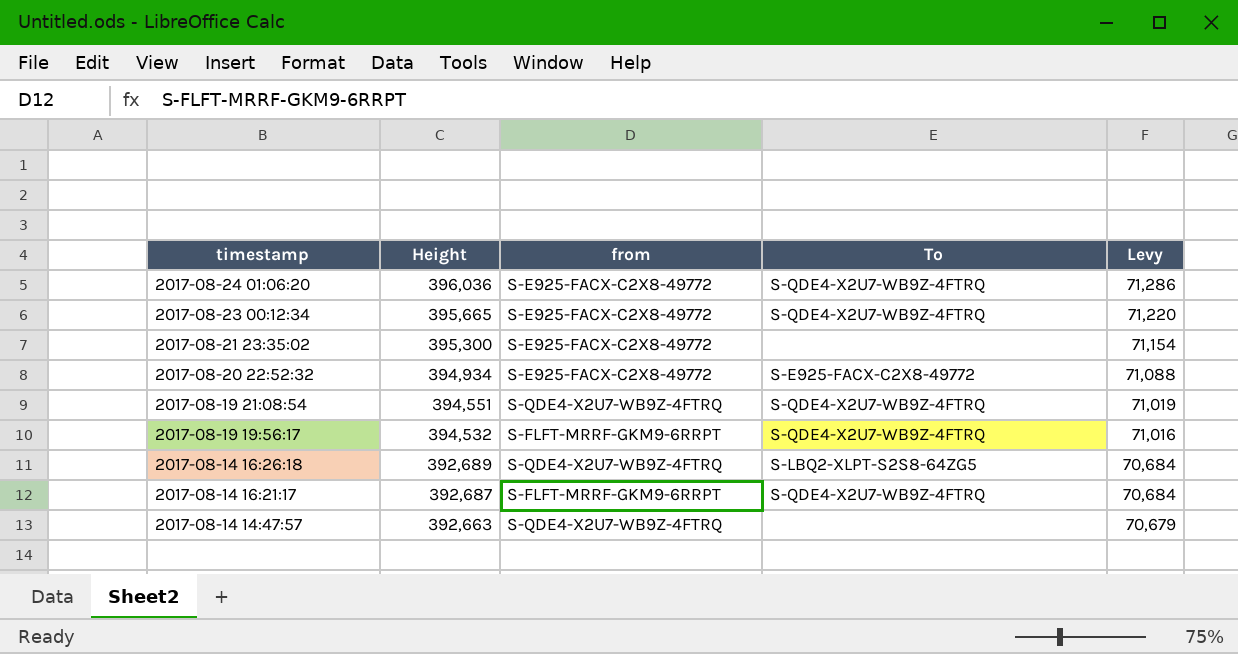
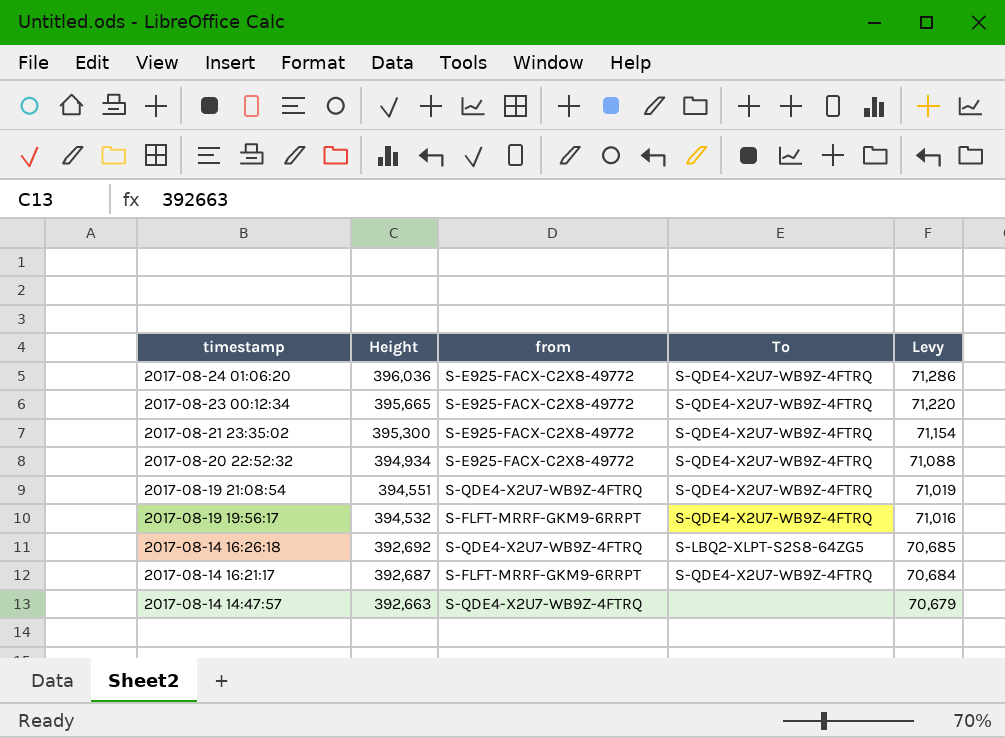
2017-08-21 23:35:02 | To: none -> S-QDE4-X2U7-WB9Z-4FTRQ
2017-08-20 22:52:32 | To: S-E925-FACX-C2X8-49772 -> S-QDE4-X2U7-WB9Z-4FTRQ
2017-08-14 16:26:18 | Height: 392,689 -> 392,692
2017-08-14 16:26:18 | Levy: 70,684 -> 70,685

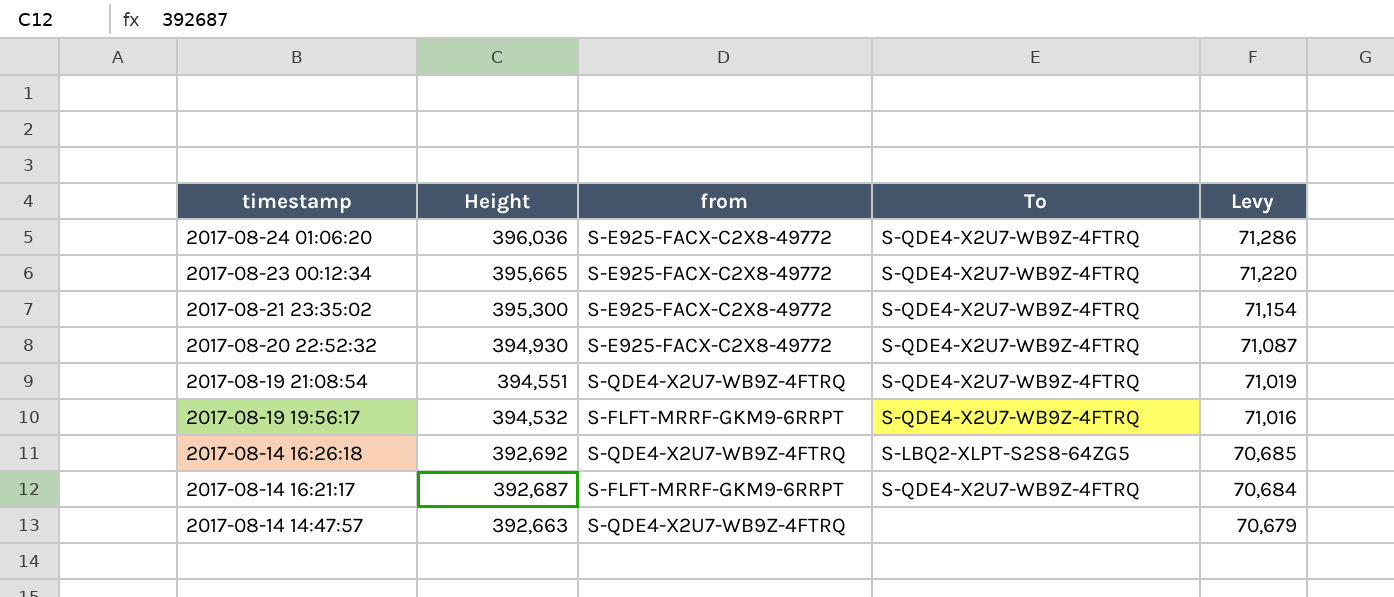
2017-08-20 22:52:32 | Height: 394,934 -> 394,930
2017-08-20 22:52:32 | Levy: 71,088 -> 71,087

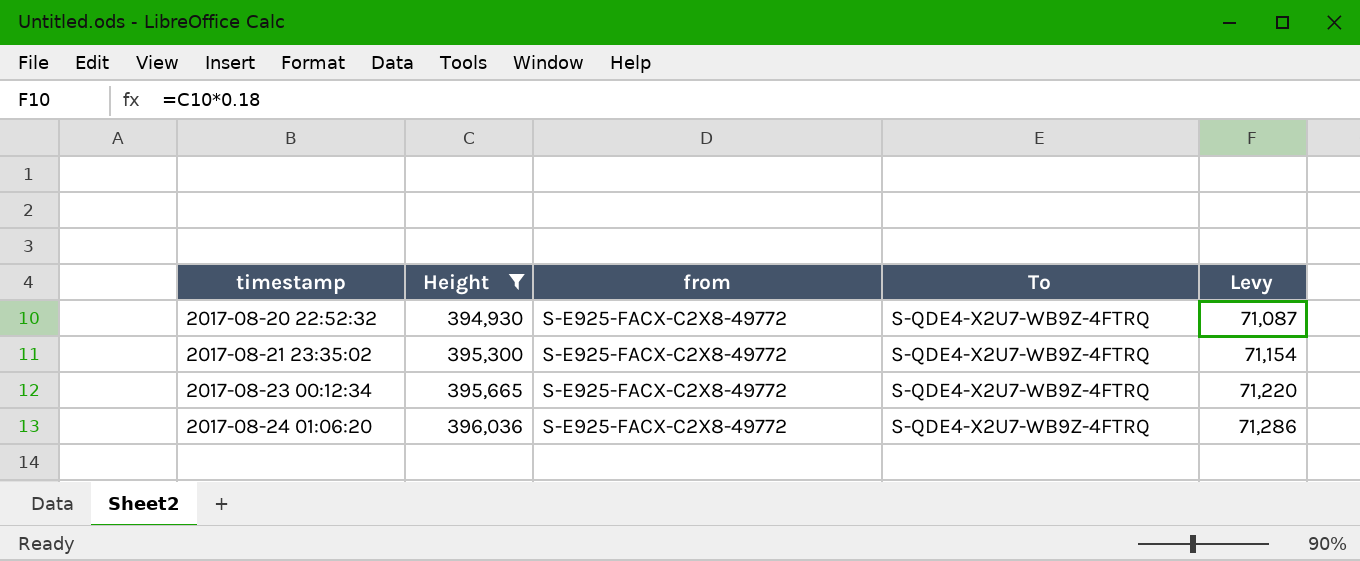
filter: none -> Height >= 394,930
row order: timestamp descending -> timestamp ascending

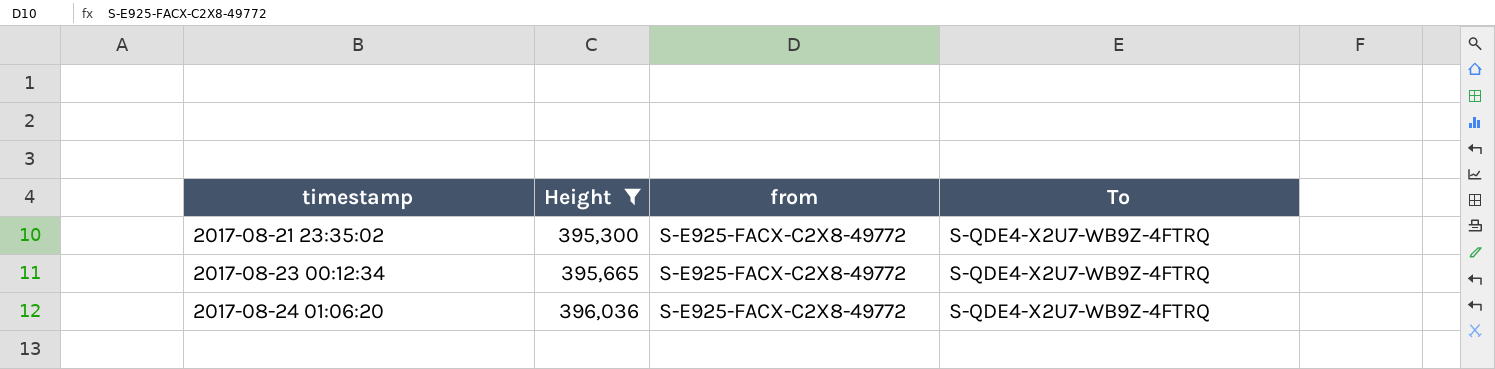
column Levy | formula: [Height] * 0.18 -> none
row 2017-08-20 22:52:32: 394,930 | S-E925-FACX-C2X8-49772 | S-QDE4-X2U7-WB9Z-4FTRQ | 71,087 -> none

